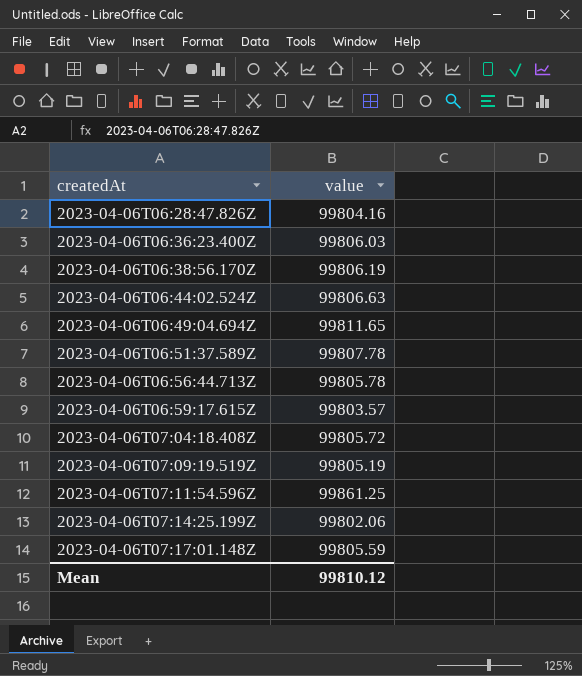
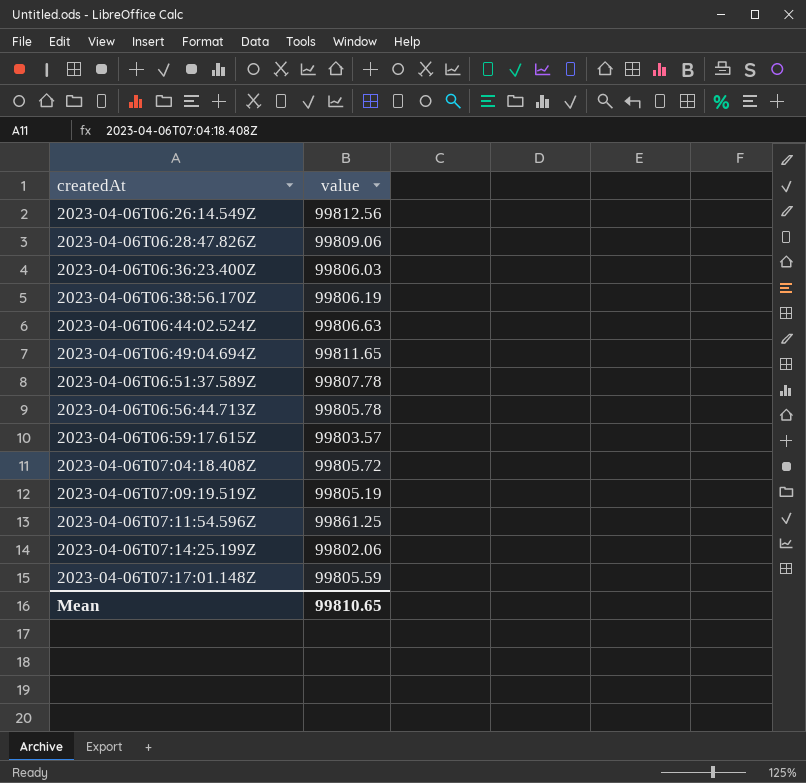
row 2023-04-06T06:26:14.549Z: none -> 99812.56
2023-04-06T06:28:47.826Z | value: 99804.16 -> 99809.06
Mean | value: 99810.12 -> 99810.65

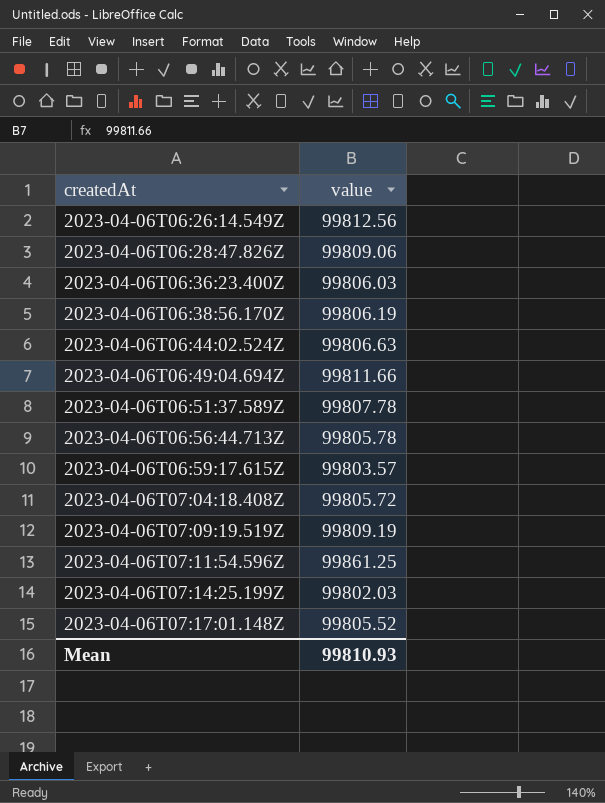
2023-04-06T06:49:04.694Z | value: 99811.65 -> 99811.66
2023-04-06T07:09:19.519Z | value: 99805.19 -> 99809.19
2023-04-06T07:14:25.199Z | value: 99802.06 -> 99802.03
2023-04-06T07:17:01.148Z | value: 99805.59 -> 99805.52
Mean | value: 99810.65 -> 99810.93

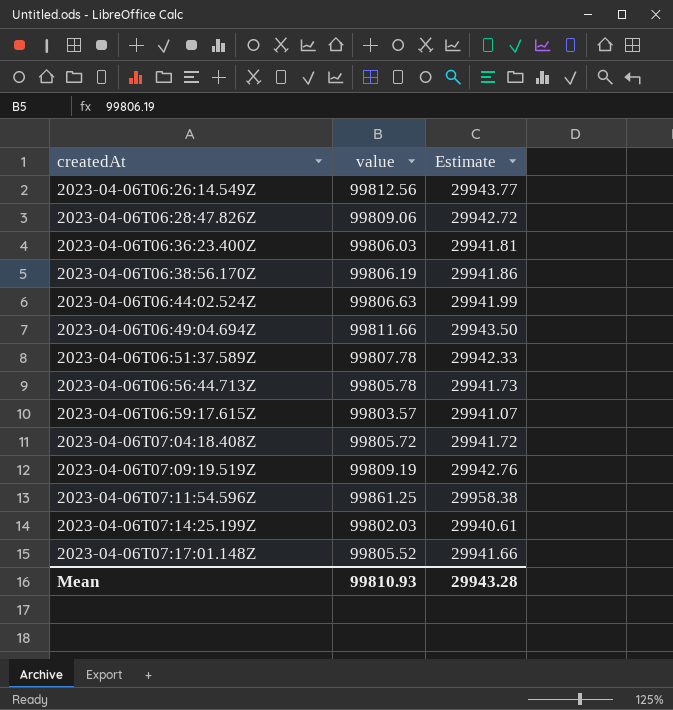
column Estimate | formula: none -> [value] * 0.3

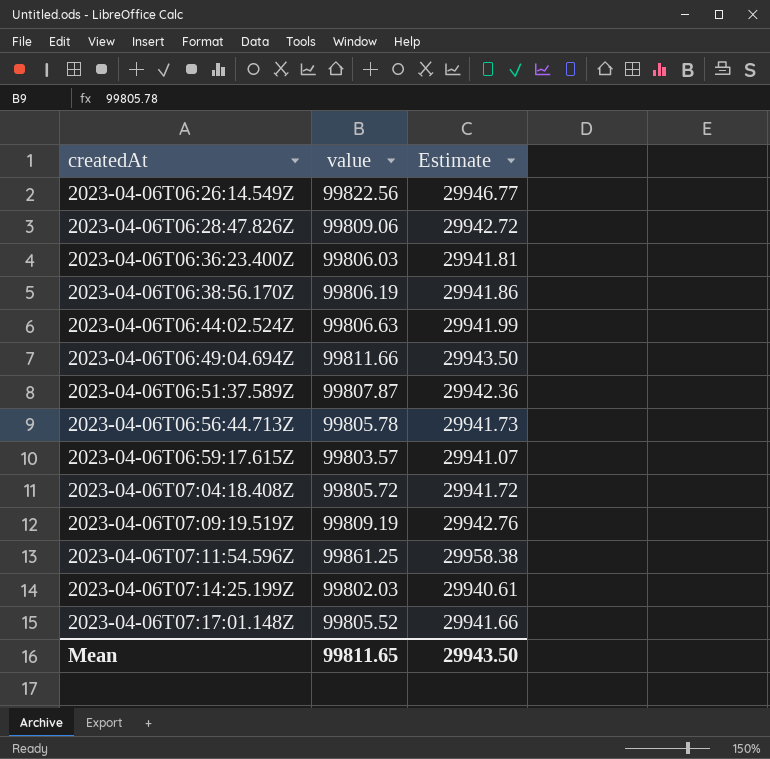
2023-04-06T06:26:14.549Z | value: 99812.56 -> 99822.56
2023-04-06T06:26:14.549Z | Estimate: 29943.77 -> 29946.77
2023-04-06T06:51:37.589Z | value: 99807.78 -> 99807.87
2023-04-06T06:51:37.589Z | Estimate: 29942.33 -> 29942.36
Mean | value: 99810.93 -> 99811.65
Mean | Estimate: 29943.28 -> 29943.50

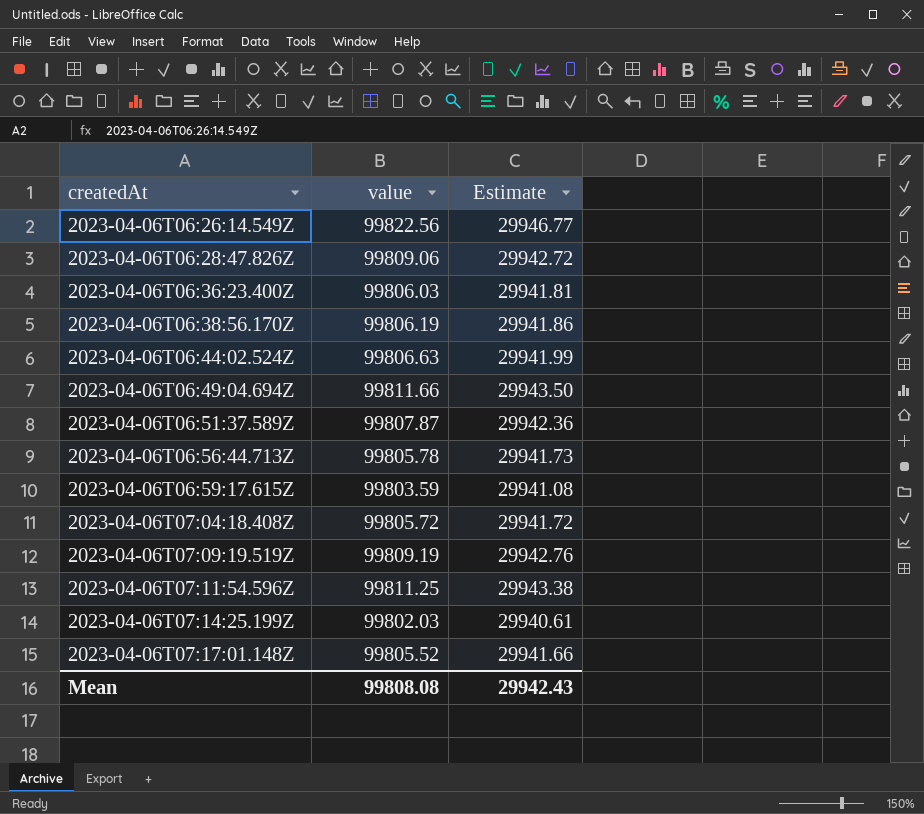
2023-04-06T06:59:17.615Z | value: 99803.57 -> 99803.59
2023-04-06T06:59:17.615Z | Estimate: 29941.07 -> 29941.08
2023-04-06T07:11:54.596Z | value: 99861.25 -> 99811.25
2023-04-06T07:11:54.596Z | Estimate: 29958.38 -> 29943.38
Mean | value: 99811.65 -> 99808.08
Mean | Estimate: 29943.50 -> 29942.43

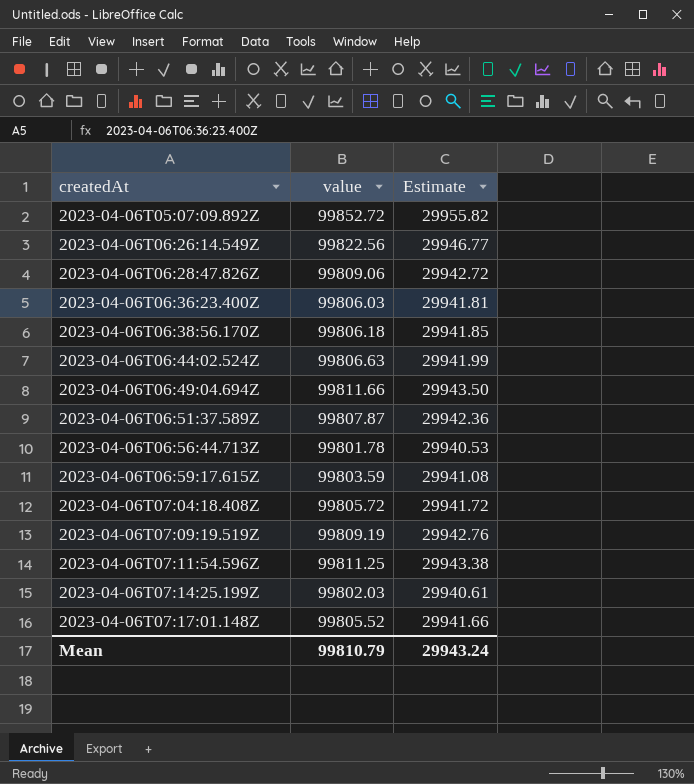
row 2023-04-06T05:07:09.892Z: none -> 99852.72 | 29955.82
2023-04-06T06:38:56.170Z | value: 99806.19 -> 99806.18
2023-04-06T06:38:56.170Z | Estimate: 29941.86 -> 29941.85
2023-04-06T06:56:44.713Z | value: 99805.78 -> 99801.78
2023-04-06T06:56:44.713Z | Estimate: 29941.73 -> 29940.53
Mean | value: 99808.08 -> 99810.79
Mean | Estimate: 29942.43 -> 29943.24

